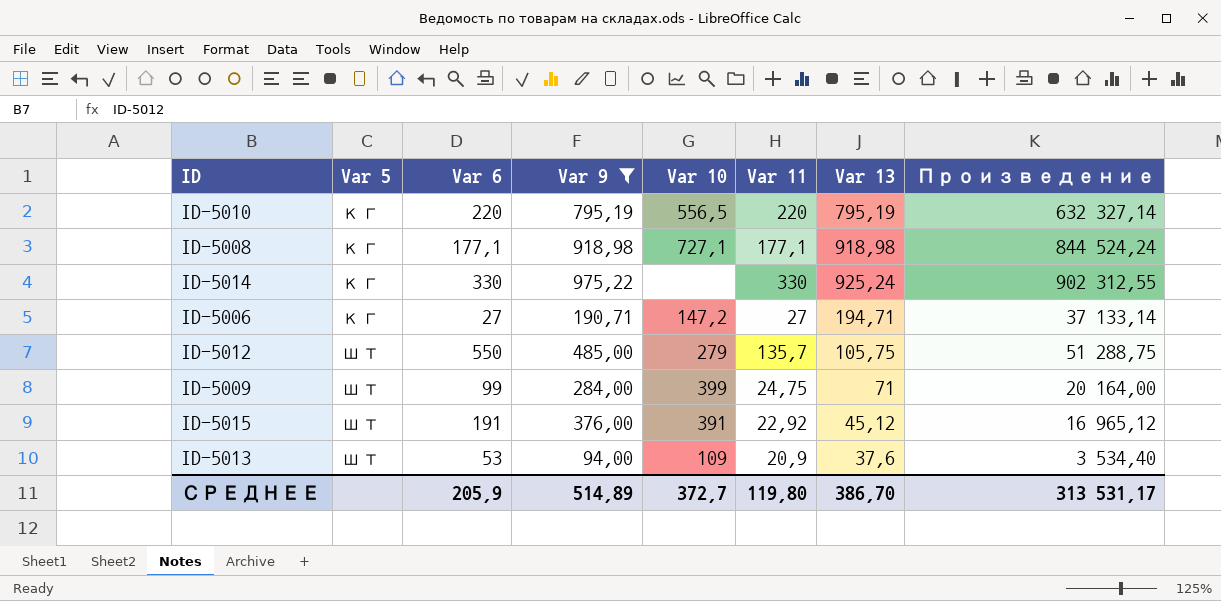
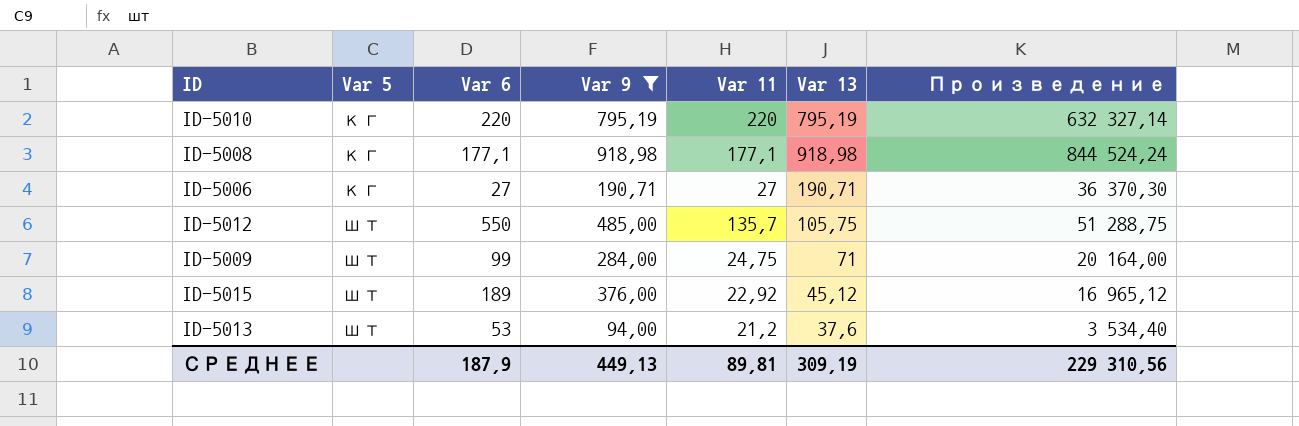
column Var 10 | position: 5 -> none
row ID-5014: кг | 330 | 975,22 | none | 330 | 925,24 | 902 312,55 -> none
ID-5006 | Var 13: 194,71 -> 190,71
ID-5006 | Произведение: 37 133,14 -> 36 370,30
ID-5015 | Var 6: 191 -> 189
ID-5013 | Var 11: 20,9 -> 21,2
СРЕДНЕЕ | Var 6: 205,9 -> 187,9
СРЕДНЕЕ | Var 9: 514,89 -> 449,13
СРЕДНЕЕ | Var 11: 119,80 -> 89,81
СРЕДНЕЕ | Var 13: 386,70 -> 309,19
СРЕДНЕЕ | Произведение: 313 531,17 -> 229 310,56

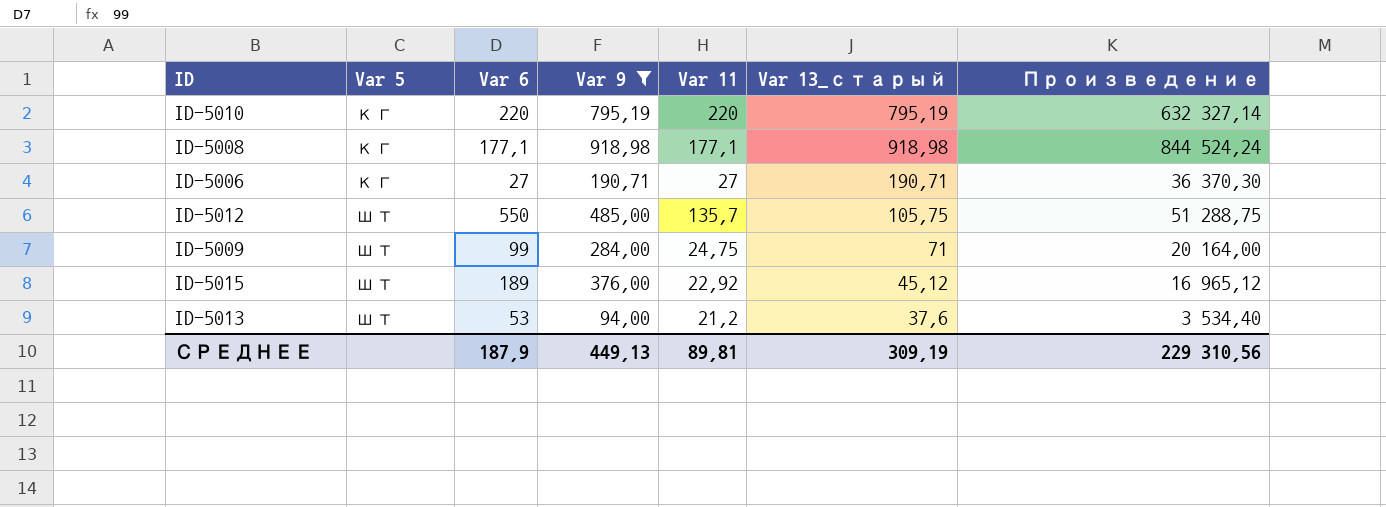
column name: Var 13 -> Var 13_старый

